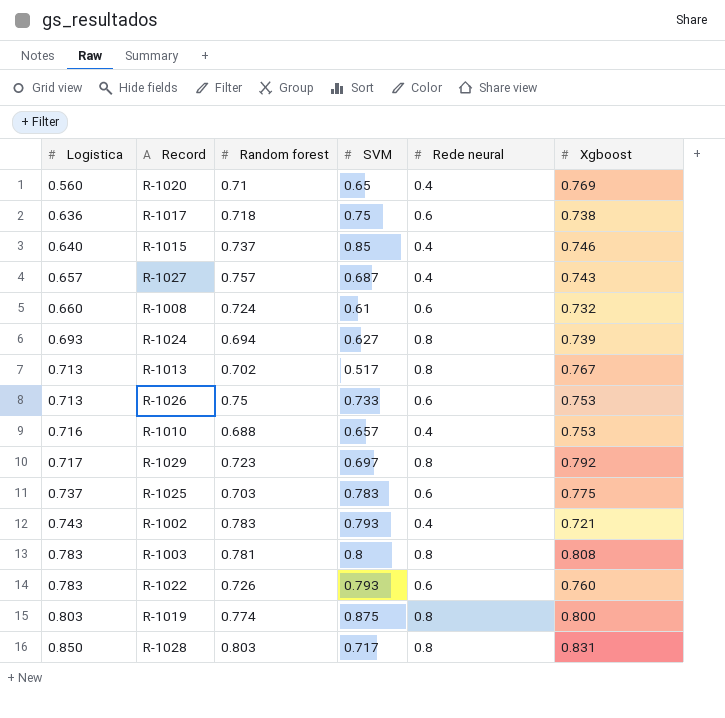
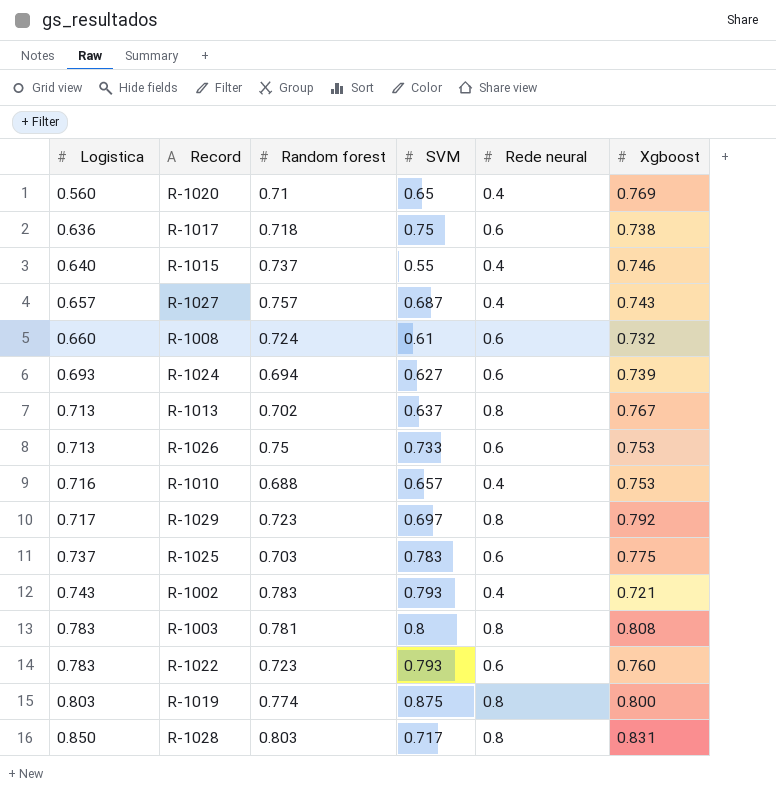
R-1015 | SVM: 0.85 -> 0.55
R-1024 | Rede neural: 0.8 -> 0.6
R-1013 | SVM: 0.517 -> 0.637
R-1022 | Random forest: 0.726 -> 0.723

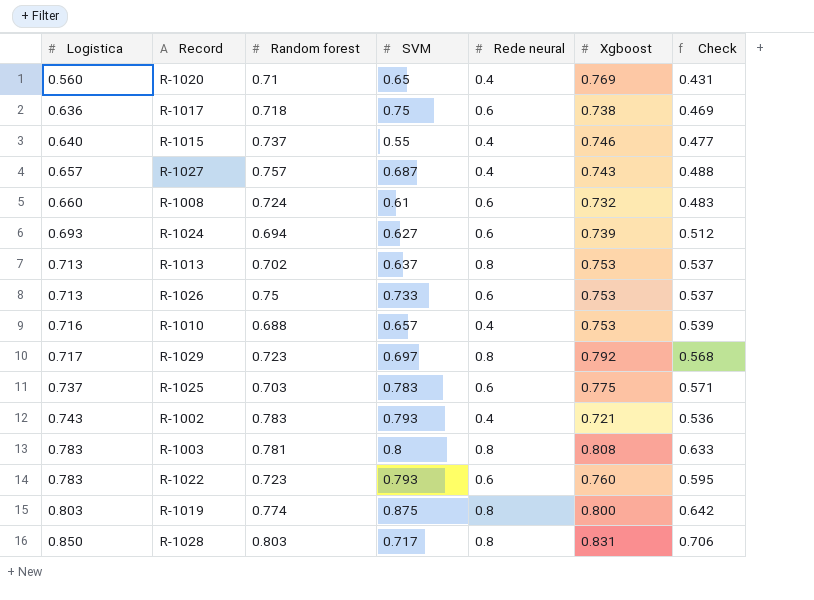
column Check | formula: none -> [Logistica] * [Xgboost]
R-1013 | Xgboost: 0.767 -> 0.753

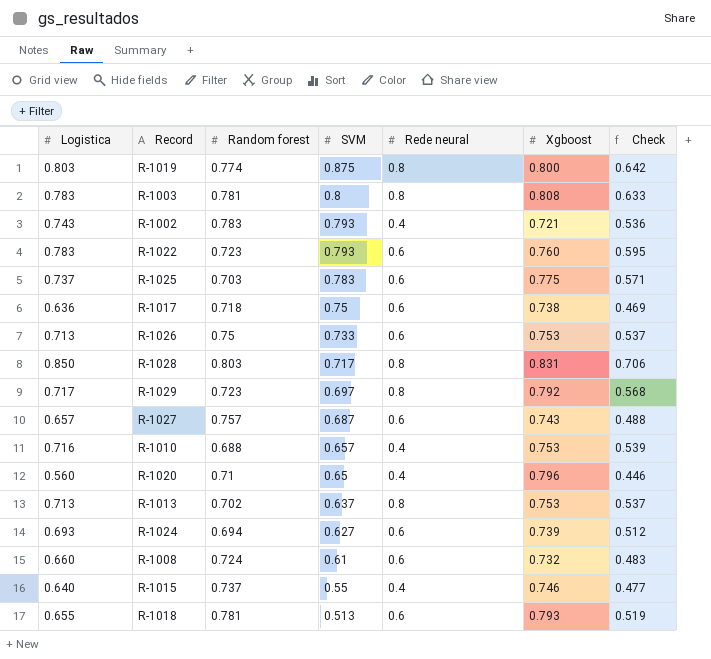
row order: Logistica ascending -> SVM descending
R-1027 | Rede neural: 0.4 -> 0.6
R-1020 | Xgboost: 0.769 -> 0.796
R-1020 | Check: 0.431 -> 0.446
row R-1018: none -> 0.655 | 0.781 | 0.513 | 0.6 | 0.793 | 0.519

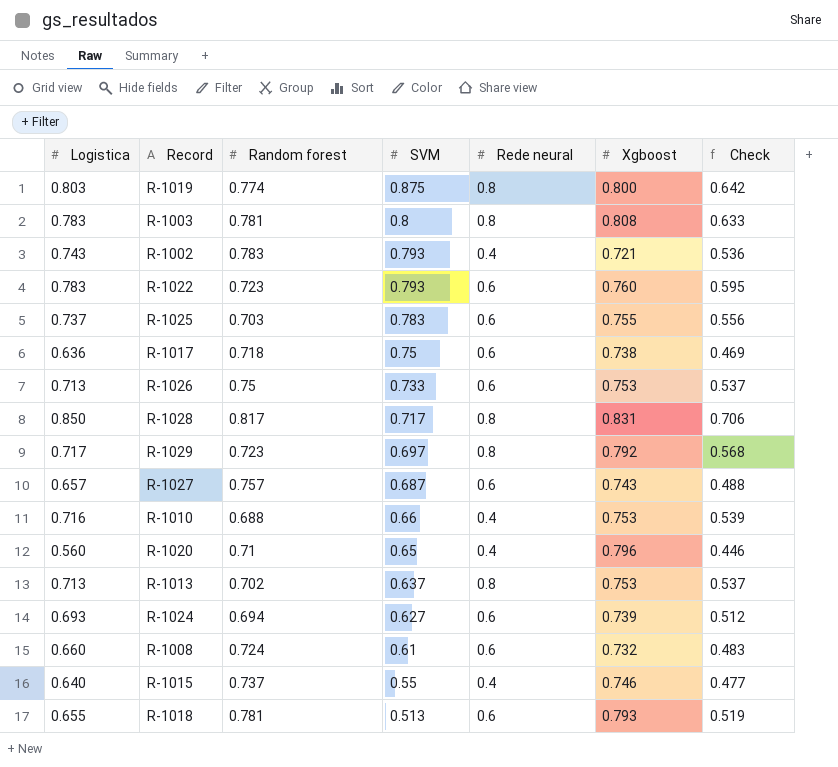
R-1025 | Xgboost: 0.775 -> 0.755
R-1025 | Check: 0.571 -> 0.556
R-1028 | Random forest: 0.803 -> 0.817
R-1010 | SVM: 0.657 -> 0.66

